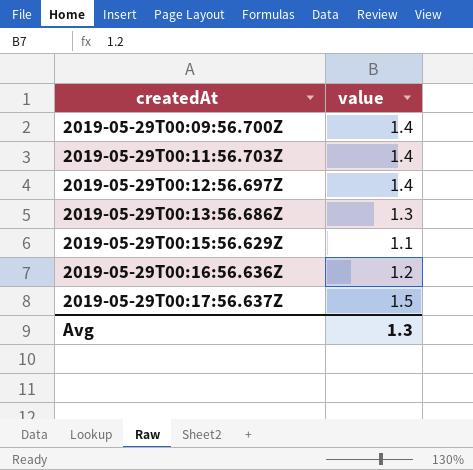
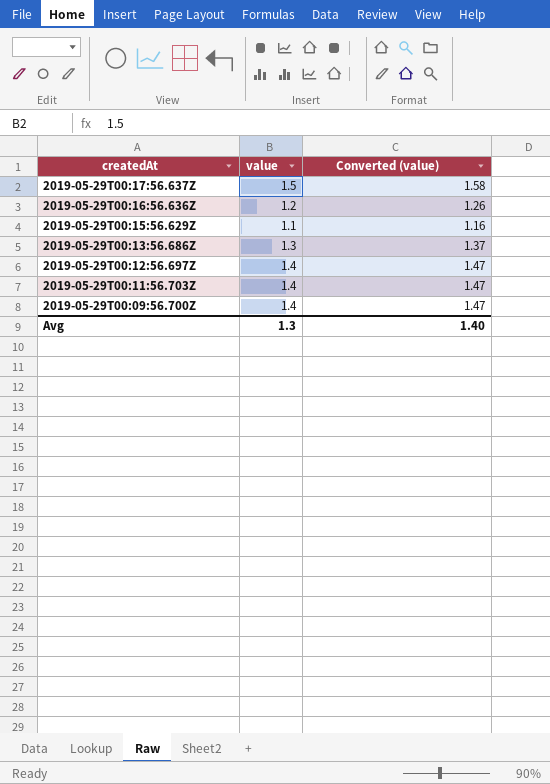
row order: createdAt ascending -> createdAt descending
column Converted (value) | formula: none -> [value] * 1.05

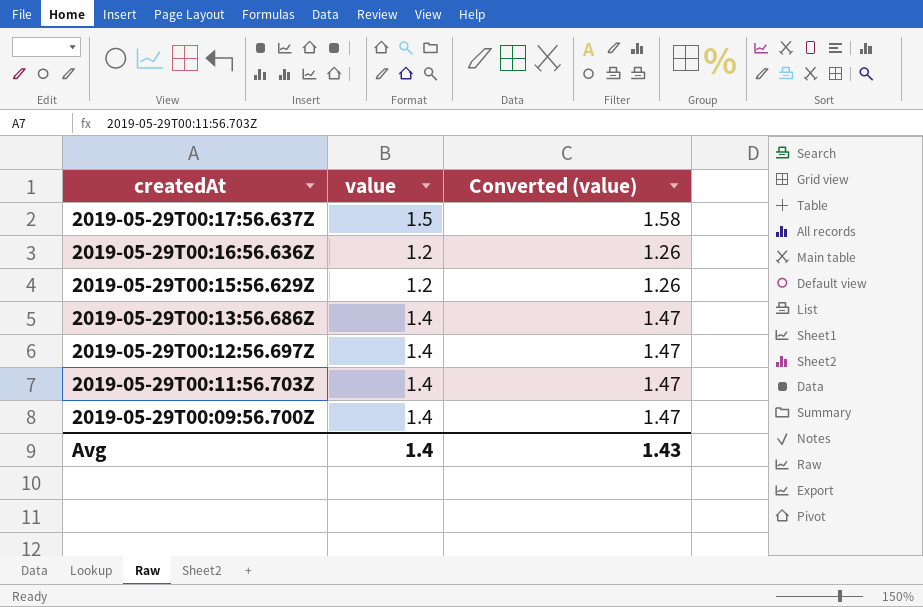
2019-05-29T00:15:56.629Z | value: 1.1 -> 1.2
2019-05-29T00:15:56.629Z | Converted (value): 1.16 -> 1.26
2019-05-29T00:13:56.686Z | value: 1.3 -> 1.4
2019-05-29T00:13:56.686Z | Converted (value): 1.37 -> 1.47
Avg | value: 1.3 -> 1.4
Avg | Converted (value): 1.40 -> 1.43

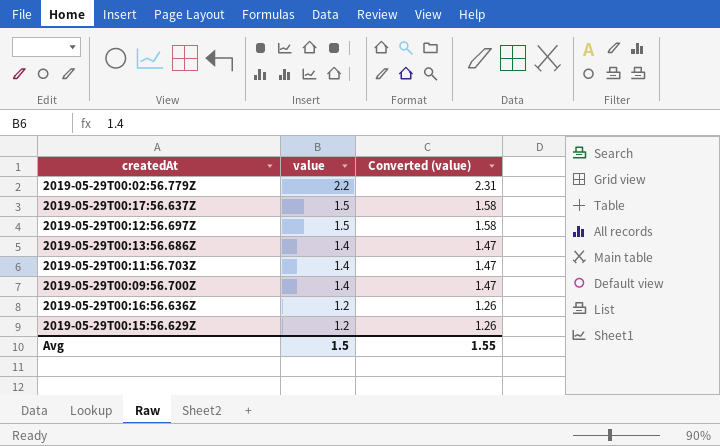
row order: createdAt descending -> value descending
row 2019-05-29T00:02:56.779Z: none -> 2.2 | 2.31
2019-05-29T00:12:56.697Z | value: 1.4 -> 1.5
2019-05-29T00:12:56.697Z | Converted (value): 1.47 -> 1.58
Avg | value: 1.4 -> 1.5
Avg | Converted (value): 1.43 -> 1.55

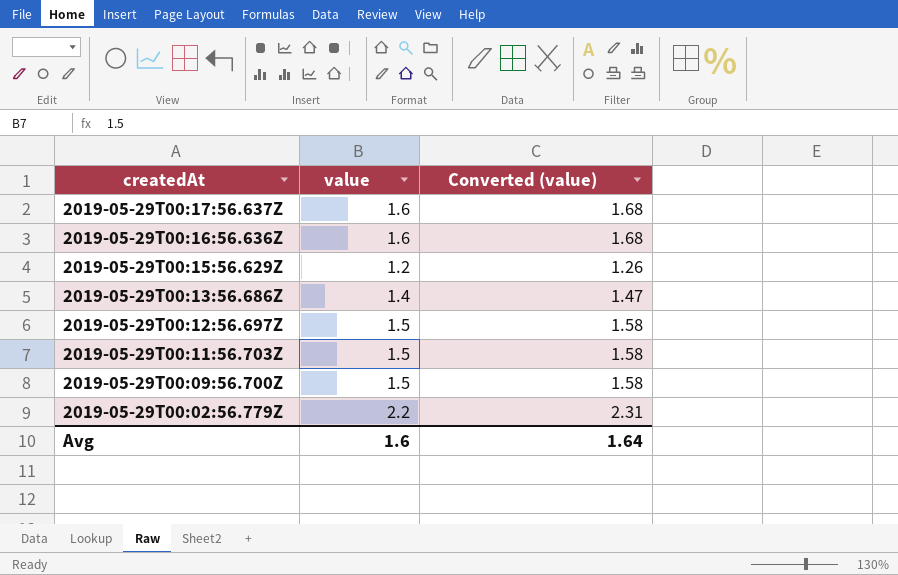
row order: value descending -> createdAt descending
2019-05-29T00:17:56.637Z | value: 1.5 -> 1.6
2019-05-29T00:17:56.637Z | Converted (value): 1.58 -> 1.68
2019-05-29T00:16:56.636Z | value: 1.2 -> 1.6
2019-05-29T00:16:56.636Z | Converted (value): 1.26 -> 1.68
2019-05-29T00:11:56.703Z | value: 1.4 -> 1.5
2019-05-29T00:11:56.703Z | Converted (value): 1.47 -> 1.58
2019-05-29T00:09:56.700Z | value: 1.4 -> 1.5
2019-05-29T00:09:56.700Z | Converted (value): 1.47 -> 1.58
Avg | value: 1.5 -> 1.6
Avg | Converted (value): 1.55 -> 1.64

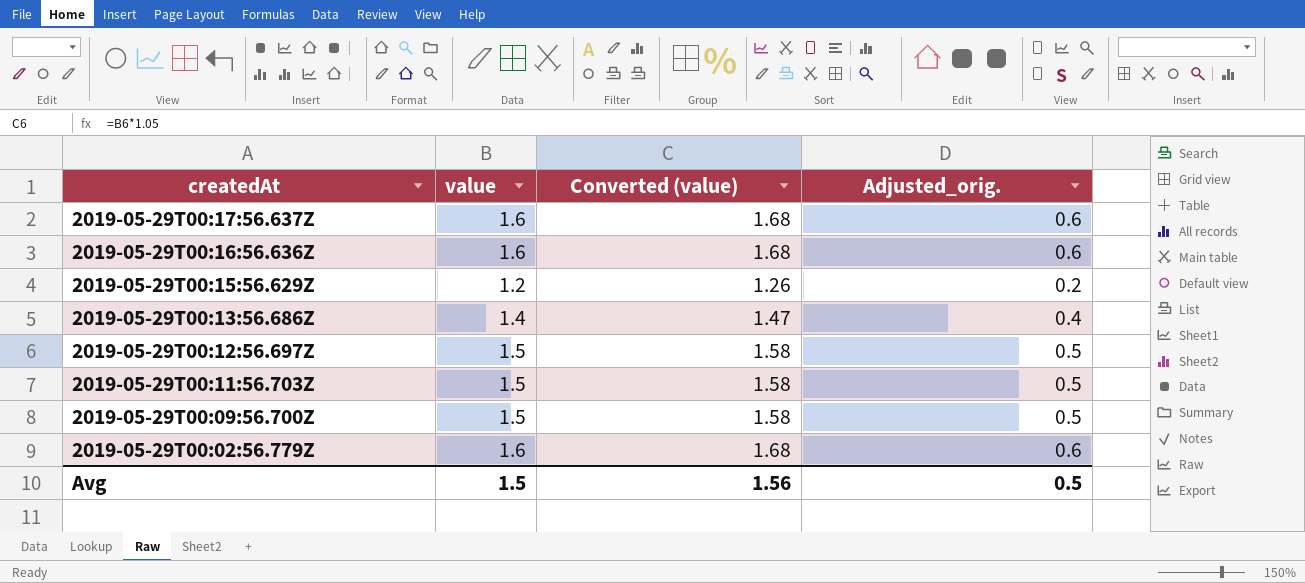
column Adjusted_orig. | formula: none -> [value] - 1
2019-05-29T00:02:56.779Z | value: 2.2 -> 1.6
2019-05-29T00:02:56.779Z | Converted (value): 2.31 -> 1.68
Avg | value: 1.6 -> 1.5
Avg | Converted (value): 1.64 -> 1.56

